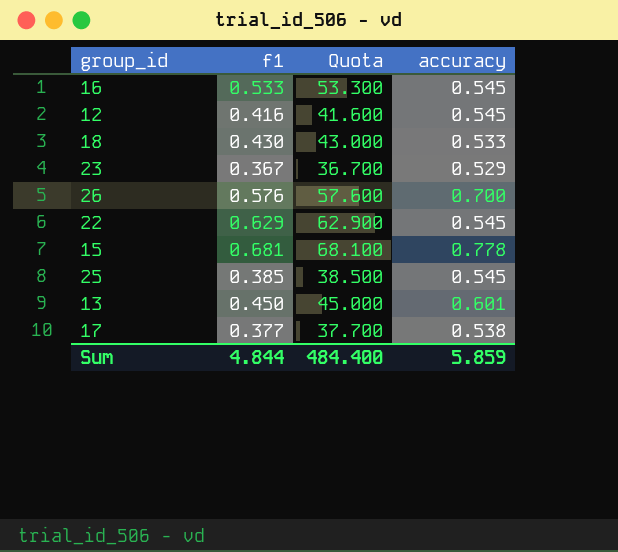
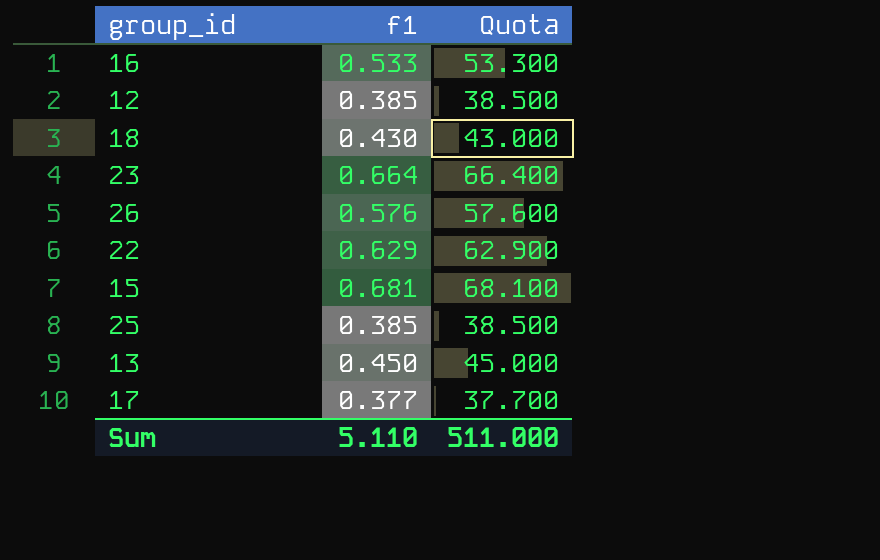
column accuracy | position: 4 -> none
12 | f1: 0.416 -> 0.385
12 | Quota: 41.600 -> 38.500
23 | f1: 0.367 -> 0.664
23 | Quota: 36.700 -> 66.400
Sum | f1: 4.844 -> 5.110
Sum | Quota: 484.400 -> 511.000

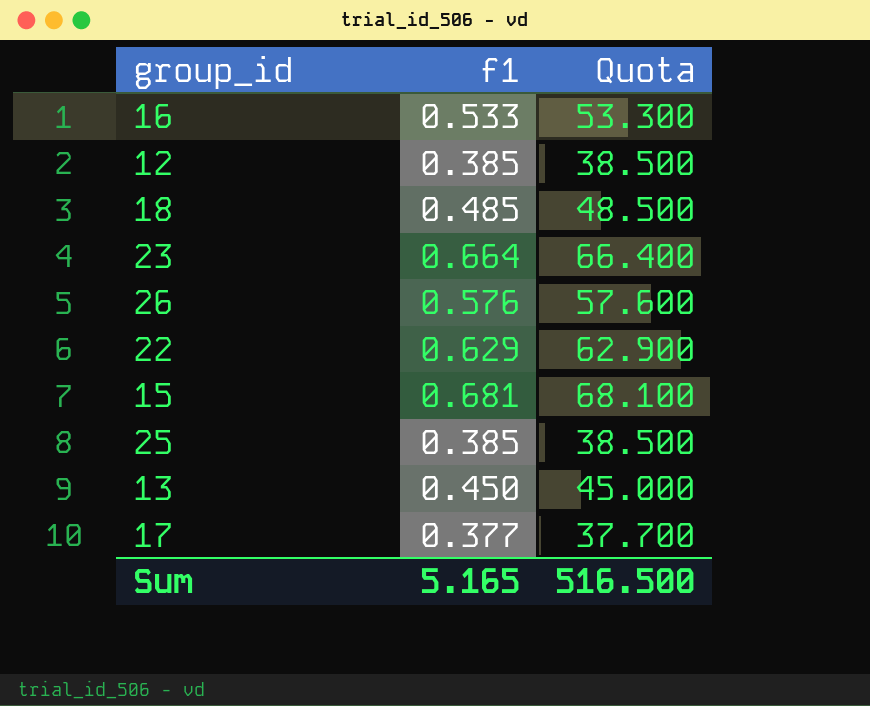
18 | f1: 0.430 -> 0.485
18 | Quota: 43.000 -> 48.500
Sum | f1: 5.110 -> 5.165
Sum | Quota: 511.000 -> 516.500

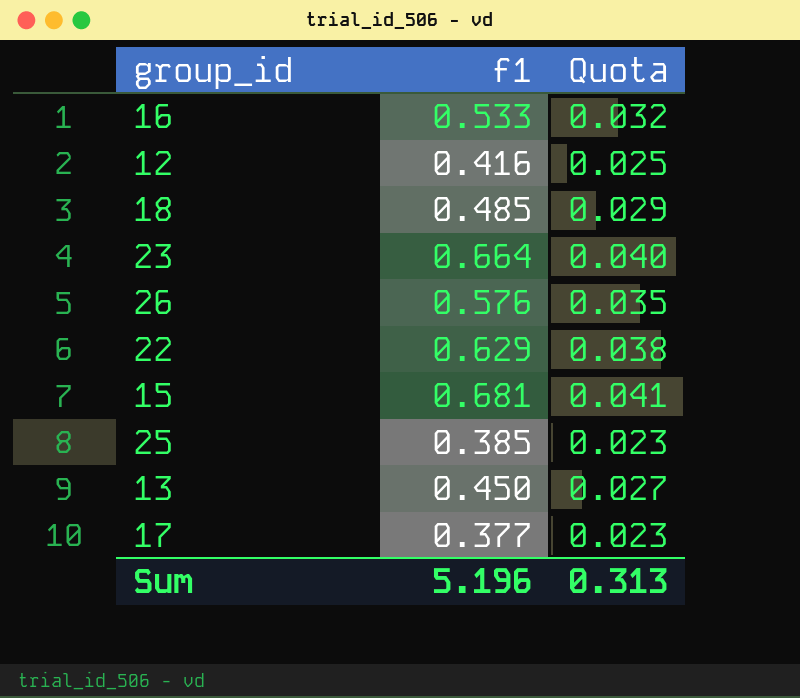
column Quota | formula: [f1] * 100 -> [f1] * 0.06
12 | f1: 0.385 -> 0.416
Sum | f1: 5.165 -> 5.196
Sum | Quota: 516.500 -> 0.313

